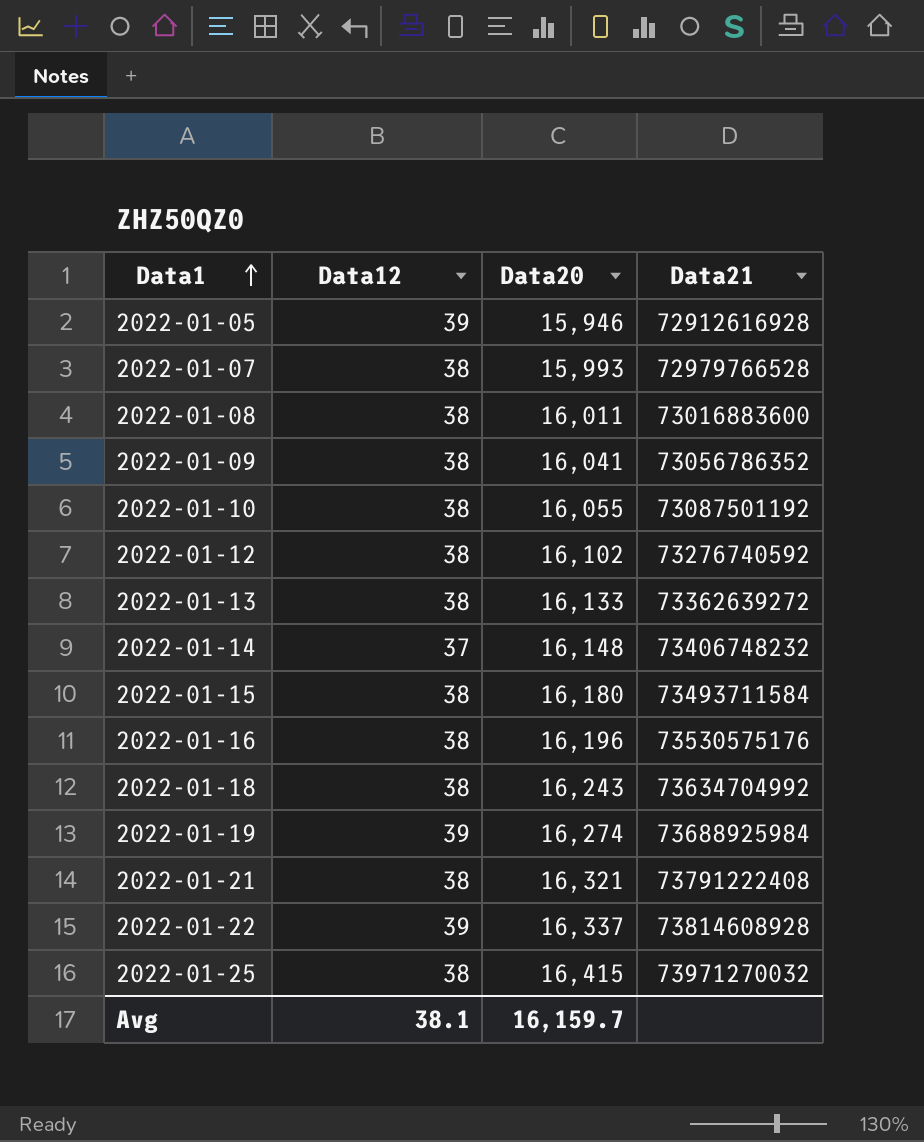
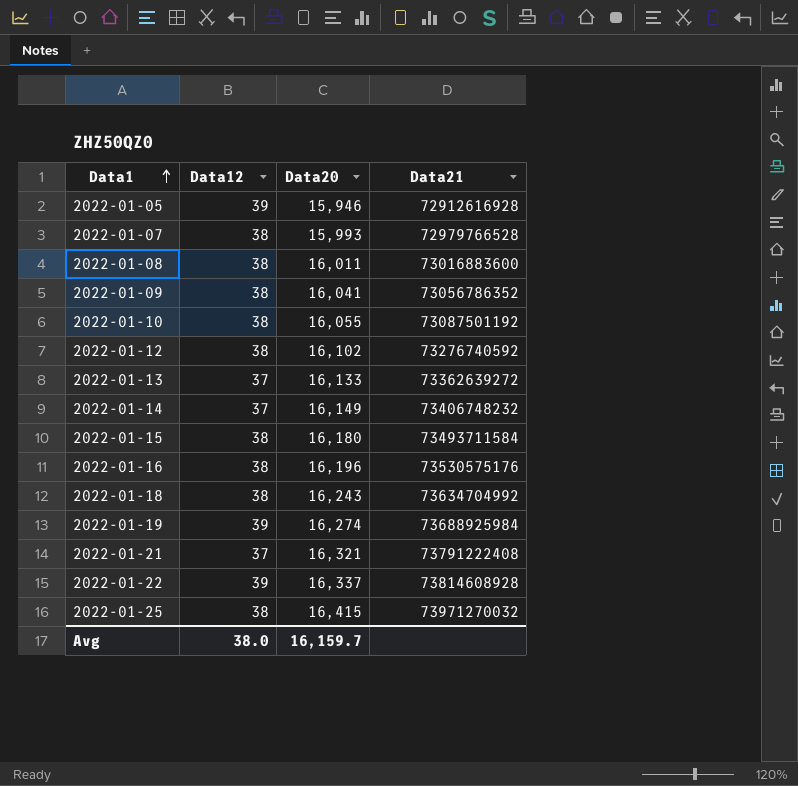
2022-01-13 | Data12: 38 -> 37
2022-01-14 | Data20: 16,148 -> 16,149
2022-01-21 | Data12: 38 -> 37
Avg | Data12: 38.1 -> 38.0

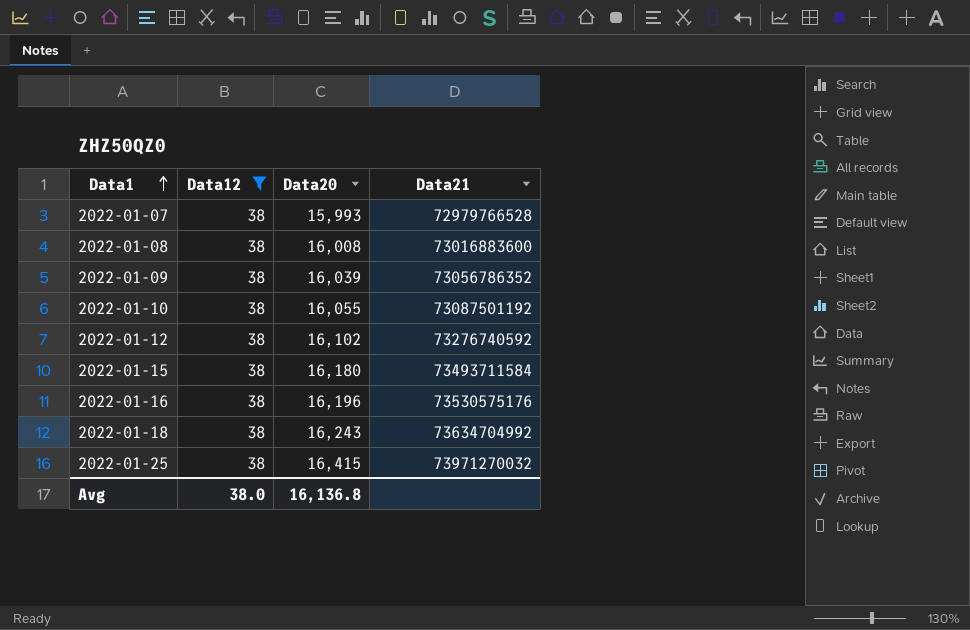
filter: none -> Data12 = 38
2022-01-08 | Data20: 16,011 -> 16,008
2022-01-09 | Data20: 16,041 -> 16,039
Avg | Data20: 16,159.7 -> 16,136.8

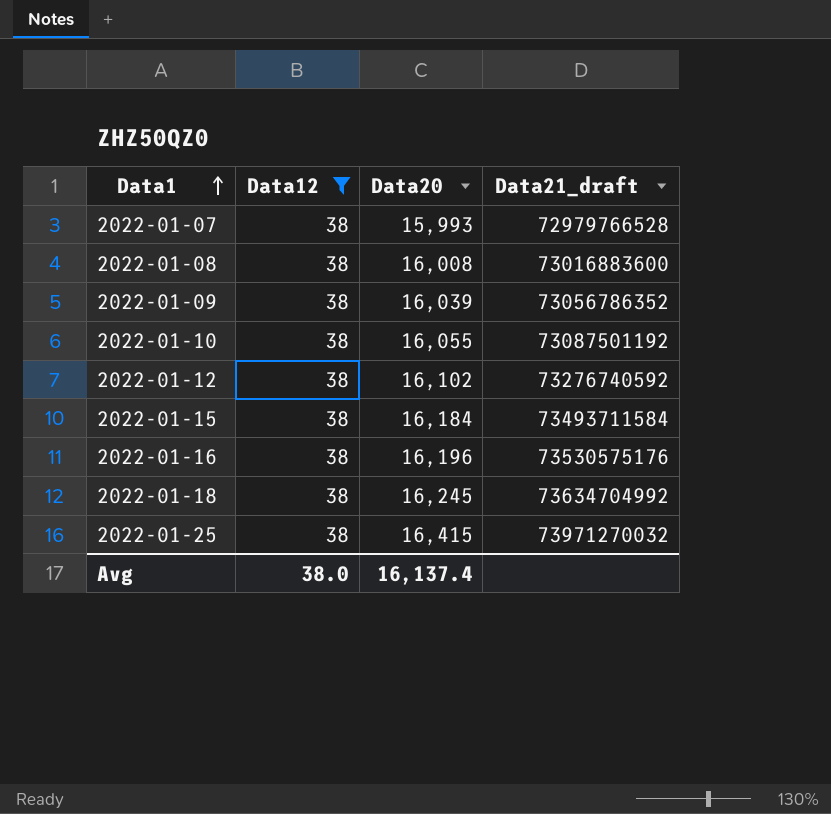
column name: Data21 -> Data21_draft
2022-01-15 | Data20: 16,180 -> 16,184
2022-01-18 | Data20: 16,243 -> 16,245
Avg | Data20: 16,136.8 -> 16,137.4

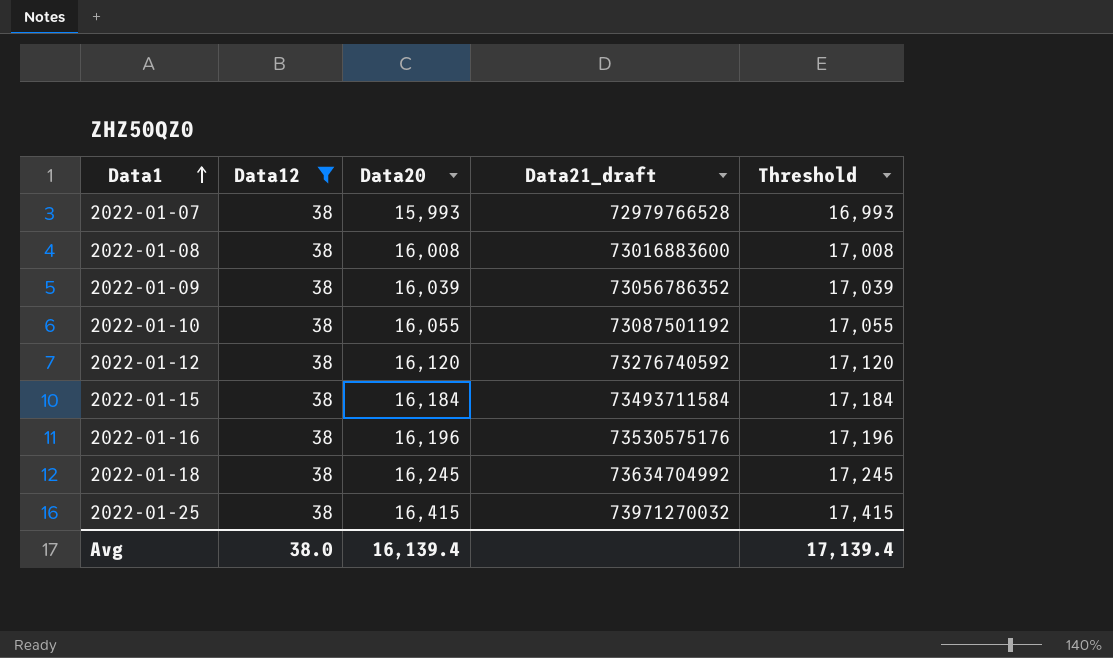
column Threshold | formula: none -> [Data20] + 1000
2022-01-12 | Data20: 16,102 -> 16,120
Avg | Data20: 16,137.4 -> 16,139.4

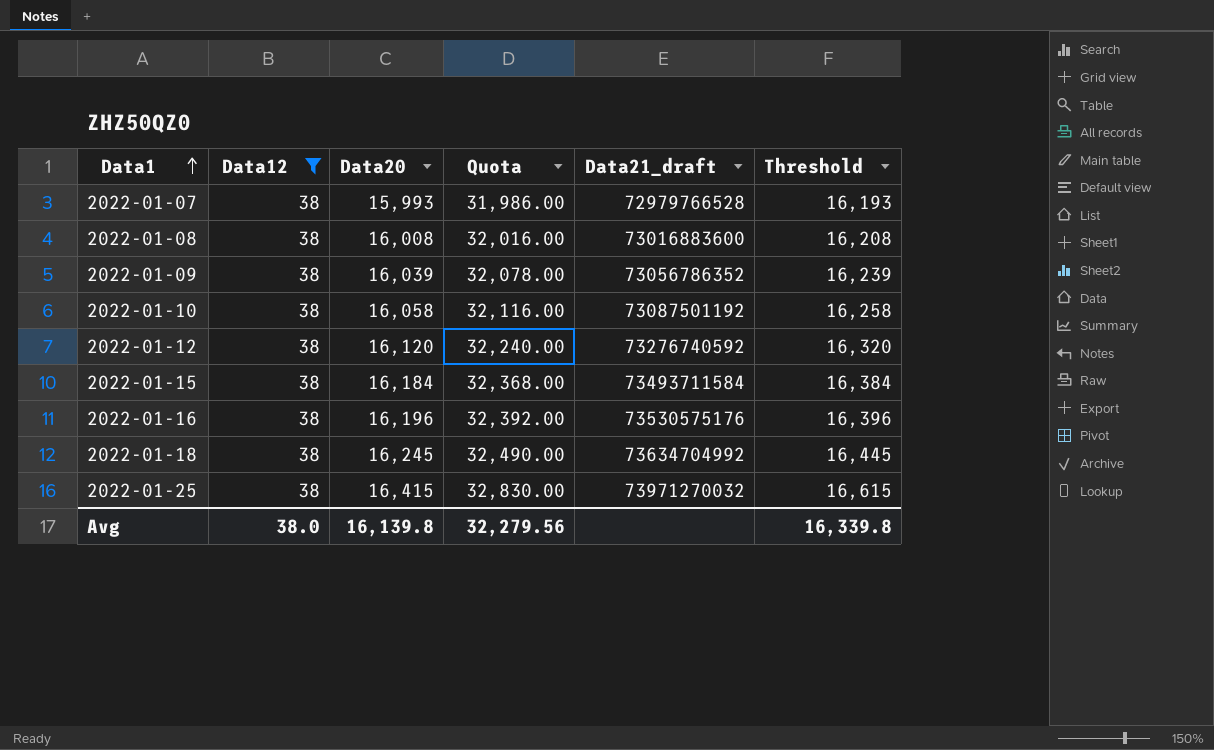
column Quota | formula: none -> [Data20] * 2
column Threshold | formula: [Data20] + 1000 -> [Data20] + 200
2022-01-10 | Data20: 16,055 -> 16,058
Avg | Data20: 16,139.4 -> 16,139.8
Avg | Threshold: 17,139.4 -> 16,339.8

